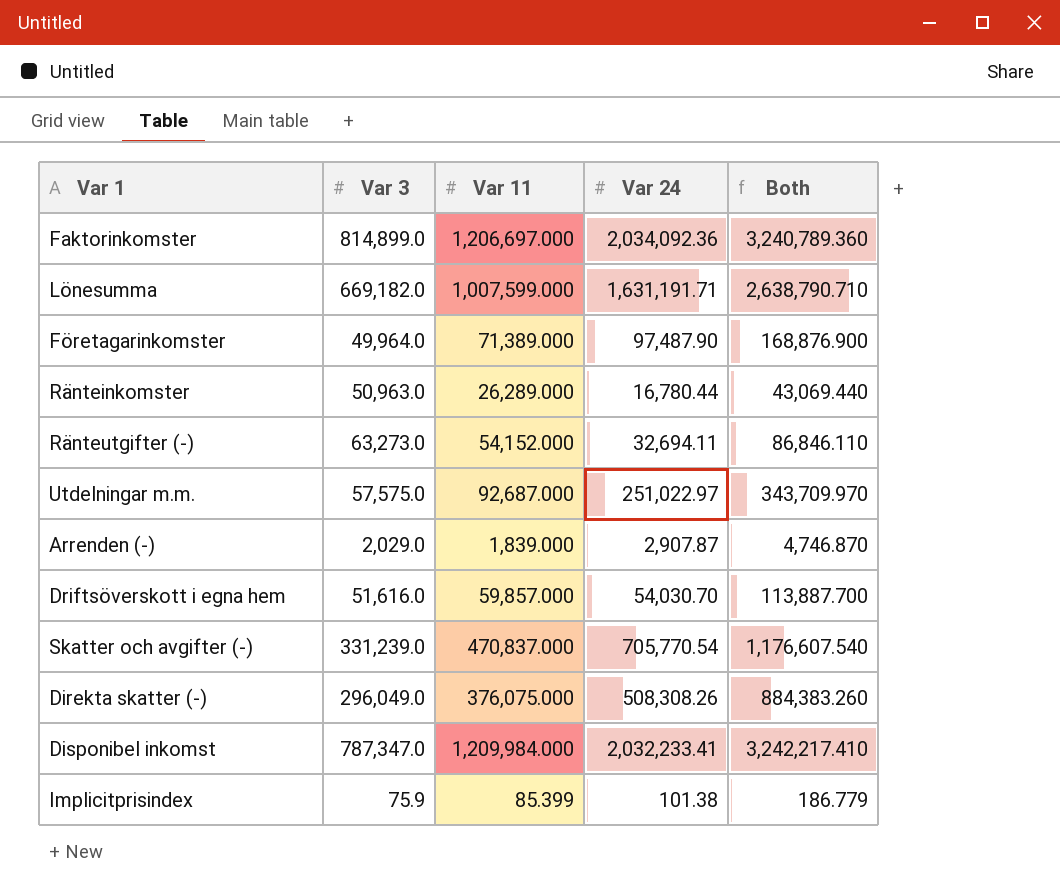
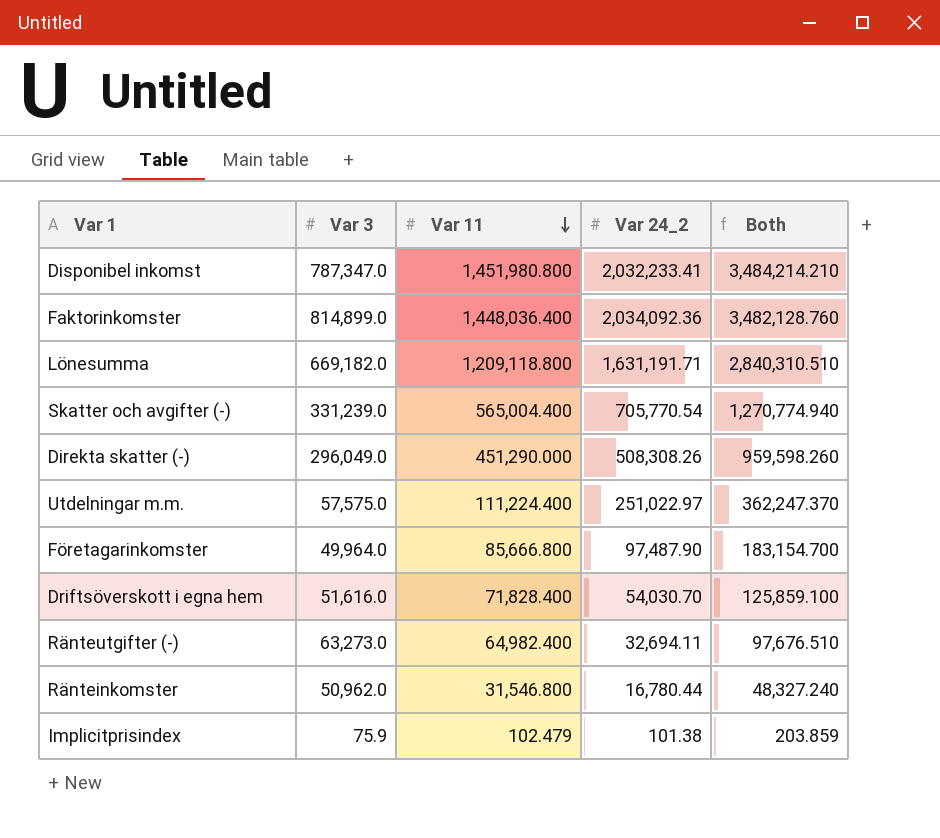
row order: none -> Var 11 descending
column name: Var 24 -> Var 24_2
row Arrenden (-): 2,029.0 | 1,839.000 | 2,907.87 | 4,746.870 -> none
Disponibel inkomst | Var 11: 1,209,984.000 -> 1,451,980.800
Disponibel inkomst | Both: 3,242,217.410 -> 3,484,214.210
Faktorinkomster | Var 11: 1,206,697.000 -> 1,448,036.400
Faktorinkomster | Both: 3,240,789.360 -> 3,482,128.760
Lönesumma | Var 11: 1,007,599.000 -> 1,209,118.800
Lönesumma | Both: 2,638,790.710 -> 2,840,310.510
Skatter och avgifter (-) | Var 11: 470,837.000 -> 565,004.400
Skatter och avgifter (-) | Both: 1,176,607.540 -> 1,270,774.940
Direkta skatter (-) | Var 11: 376,075.000 -> 451,290.000
Direkta skatter (-) | Both: 884,383.260 -> 959,598.260
Utdelningar m.m. | Var 11: 92,687.000 -> 111,224.400
Utdelningar m.m. | Both: 343,709.970 -> 362,247.370
Företagarinkomster | Var 11: 71,389.000 -> 85,666.800
Företagarinkomster | Both: 168,876.900 -> 183,154.700
Driftsöverskott i egna hem | Var 11: 59,857.000 -> 71,828.400
Driftsöverskott i egna hem | Both: 113,887.700 -> 125,859.100
Ränteutgifter (-) | Var 11: 54,152.000 -> 64,982.400
Ränteutgifter (-) | Both: 86,846.110 -> 97,676.510
Ränteinkomster | Var 3: 50,963.0 -> 50,962.0
Ränteinkomster | Var 11: 26,289.000 -> 31,546.800
Ränteinkomster | Both: 43,069.440 -> 48,327.240
Implicitprisindex | Var 11: 85.399 -> 102.479
Implicitprisindex | Both: 186.779 -> 203.859

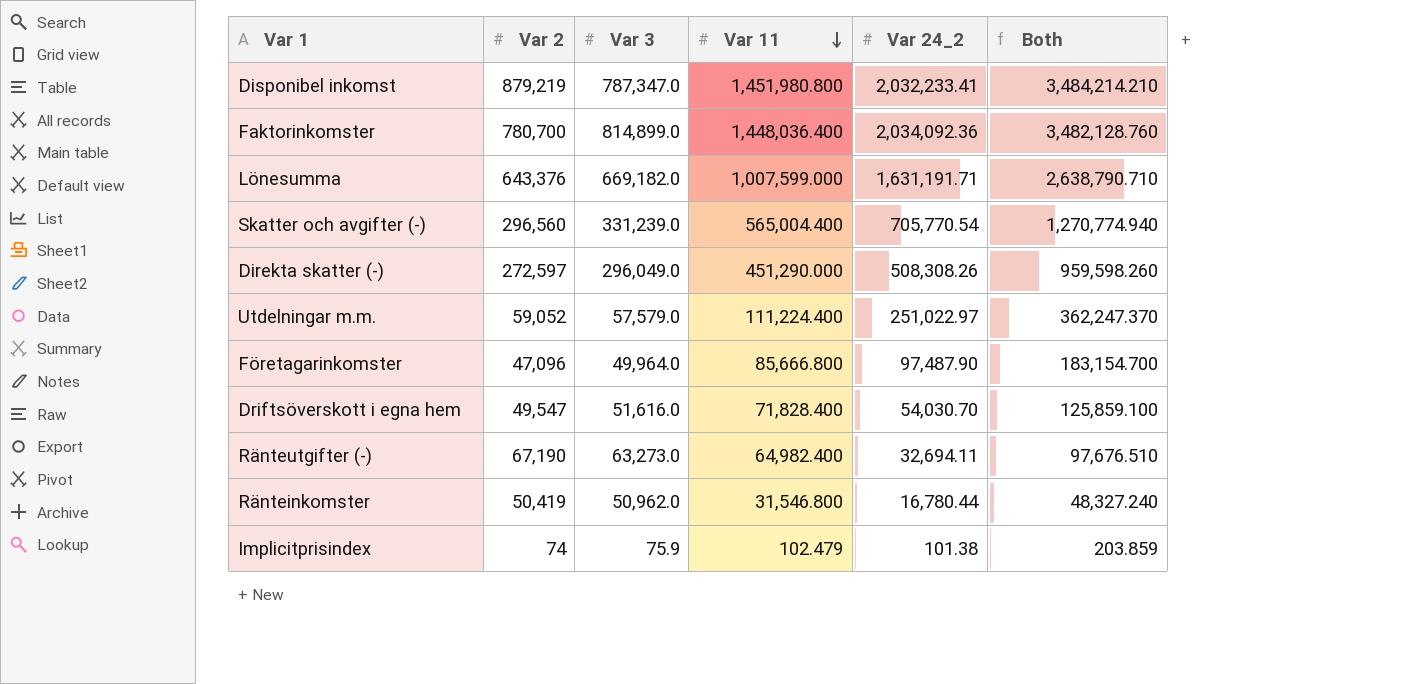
column Var 2 | position: none -> 2
Lönesumma | Var 11: 1,209,118.800 -> 1,007,599.000
Lönesumma | Both: 2,840,310.510 -> 2,638,790.710
Utdelningar m.m. | Var 3: 57,575.0 -> 57,579.0

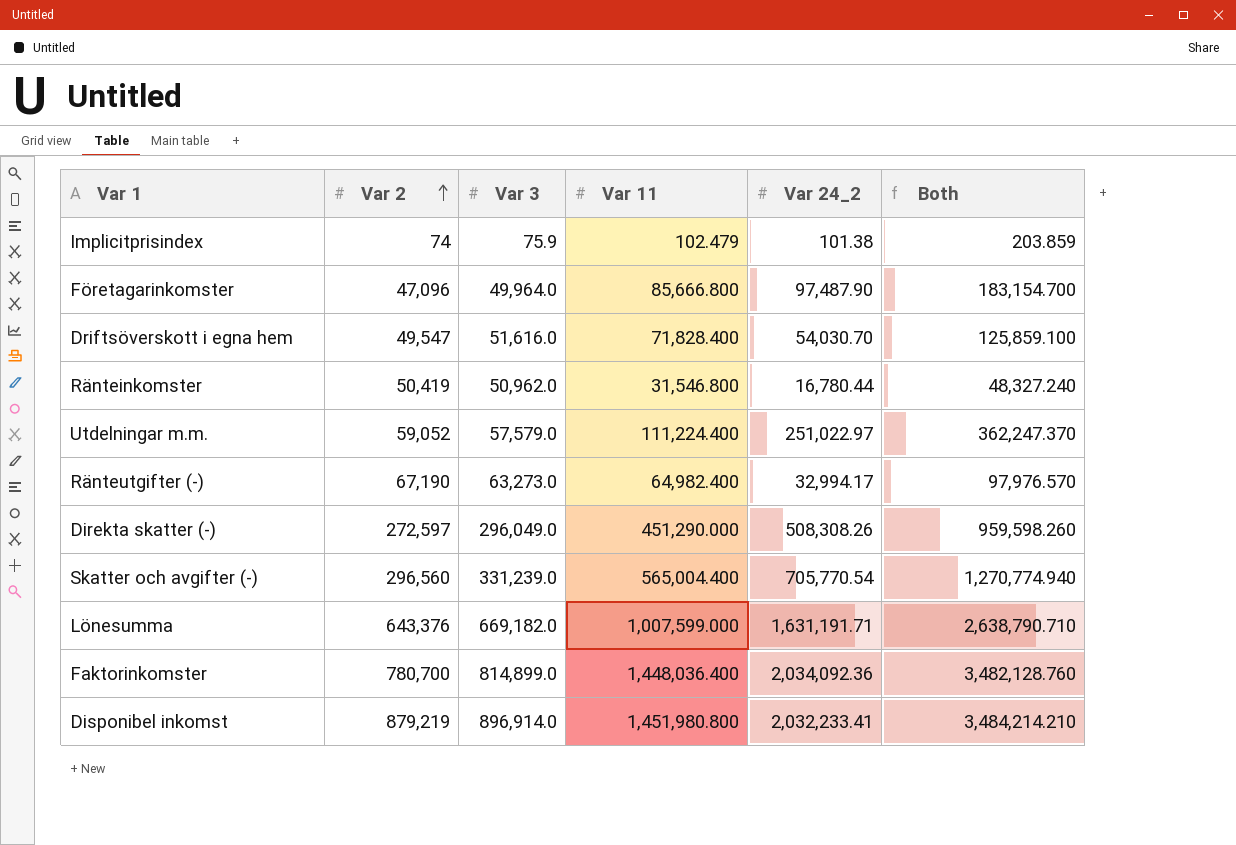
row order: Var 11 descending -> Var 2 ascending
Ränteutgifter (-) | Var 24_2: 32,694.11 -> 32,994.17
Ränteutgifter (-) | Both: 97,676.510 -> 97,976.570
Disponibel inkomst | Var 3: 787,347.0 -> 896,914.0

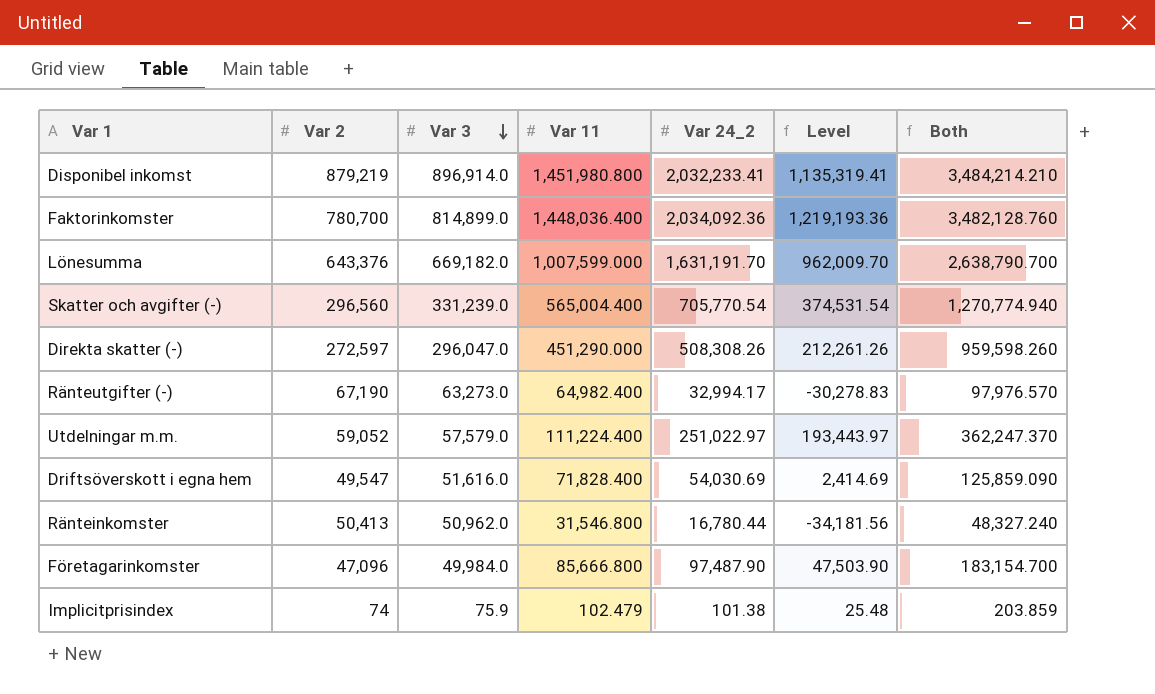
row order: Var 2 ascending -> Var 3 descending
column Level | formula: none -> [Var 24_2] - [Var 3]
Lönesumma | Var 24_2: 1,631,191.71 -> 1,631,191.70
Lönesumma | Both: 2,638,790.710 -> 2,638,790.700
Direkta skatter (-) | Var 3: 296,049.0 -> 296,047.0
Driftsöverskott i egna hem | Var 24_2: 54,030.70 -> 54,030.69
Driftsöverskott i egna hem | Both: 125,859.100 -> 125,859.090
Ränteinkomster | Var 2: 50,419 -> 50,413
Företagarinkomster | Var 3: 49,964.0 -> 49,984.0

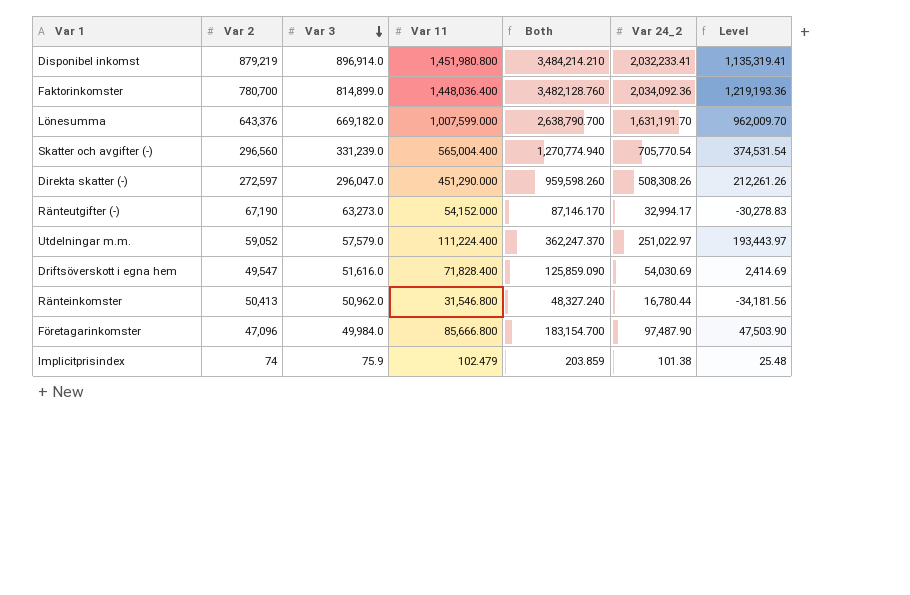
column Both | position: 7 -> 5
Ränteutgifter (-) | Var 11: 64,982.400 -> 54,152.000
Ränteutgifter (-) | Both: 97,976.570 -> 87,146.170

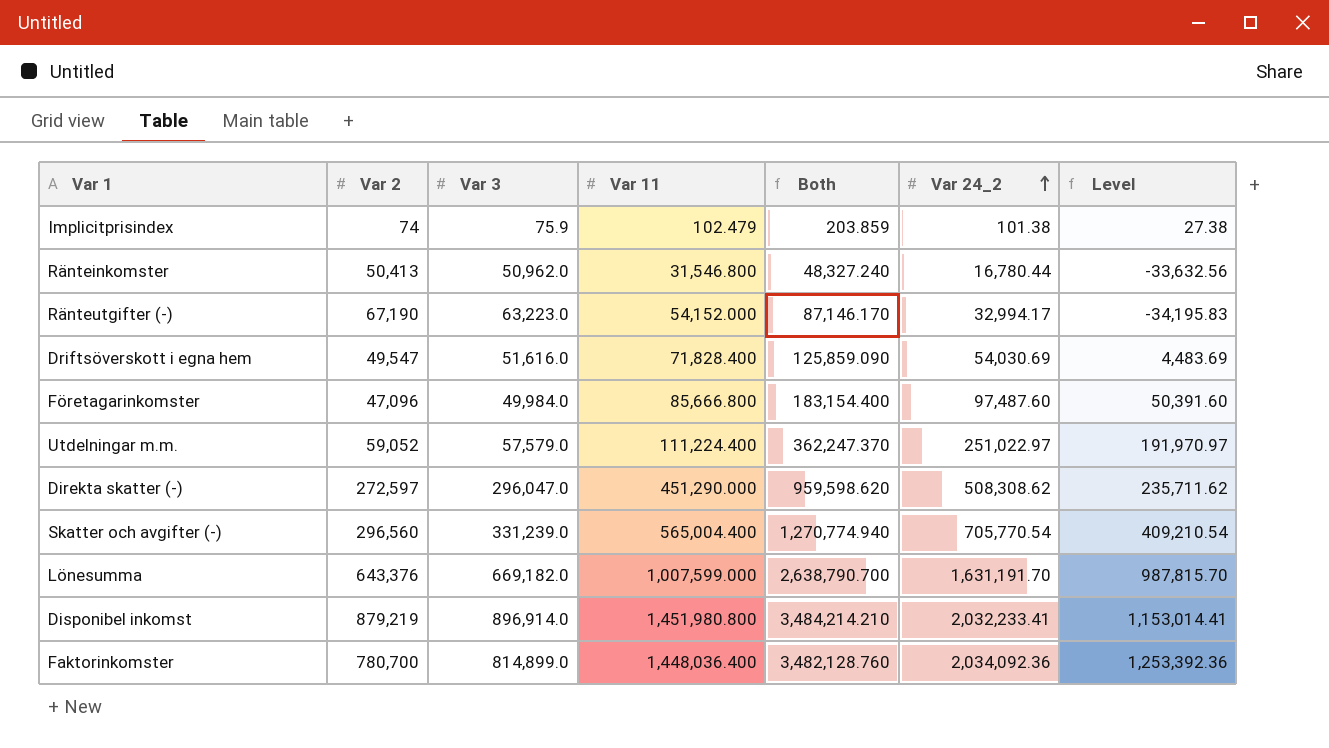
row order: Var 3 descending -> Var 24_2 ascending
column Level | formula: [Var 24_2] - [Var 3] -> [Var 24_2] - [Var 2]
Ränteutgifter (-) | Var 3: 63,273.0 -> 63,223.0
Företagarinkomster | Both: 183,154.700 -> 183,154.400
Företagarinkomster | Var 24_2: 97,487.90 -> 97,487.60
Direkta skatter (-) | Both: 959,598.260 -> 959,598.620
Direkta skatter (-) | Var 24_2: 508,308.26 -> 508,308.62

